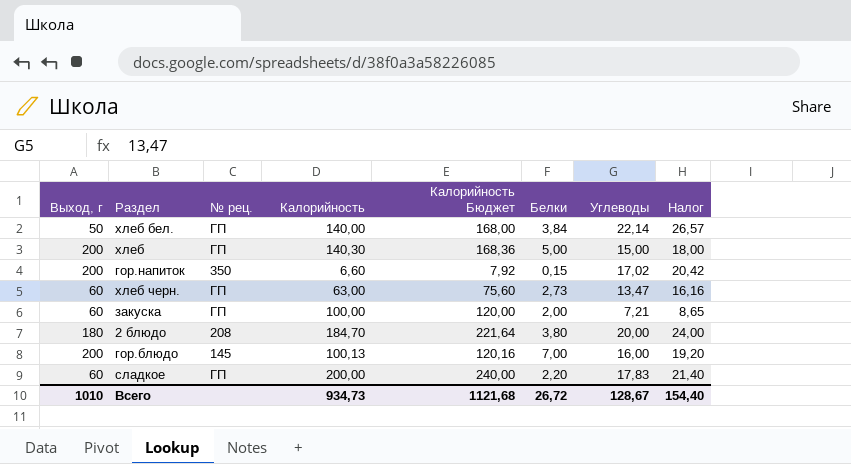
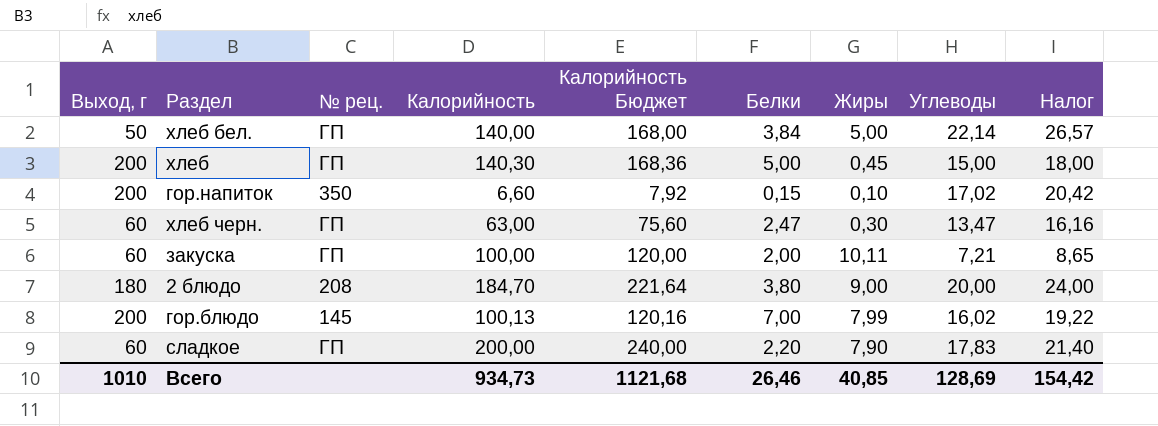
column Жиры | position: none -> 7
хлеб черн. | Белки: 2,73 -> 2,47
гор.блюдо | Углеводы: 16,00 -> 16,02
гор.блюдо | Налог: 19,20 -> 19,22
Всего | Белки: 26,72 -> 26,46
Всего | Углеводы: 128,67 -> 128,69
Всего | Налог: 154,40 -> 154,42

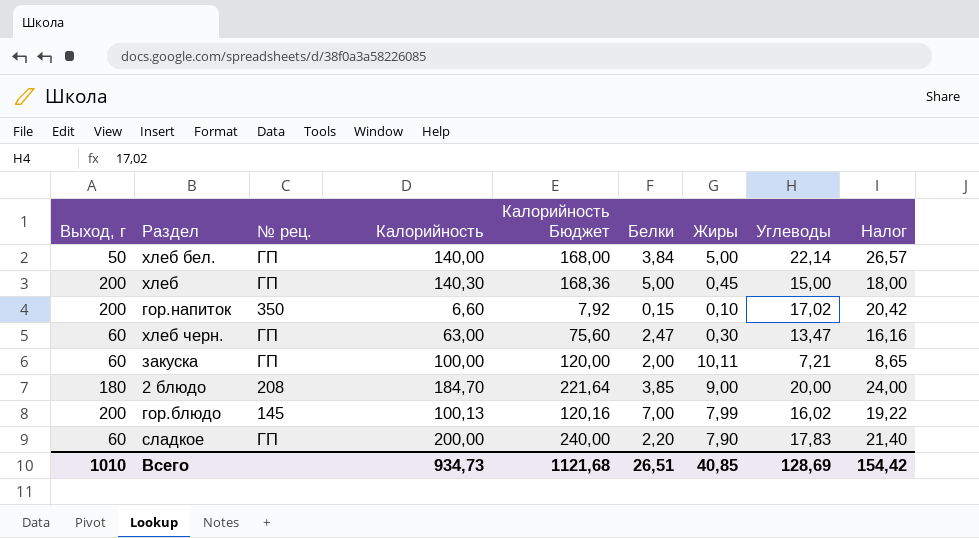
2 блюдо | Белки: 3,80 -> 3,85
Всего | Белки: 26,46 -> 26,51

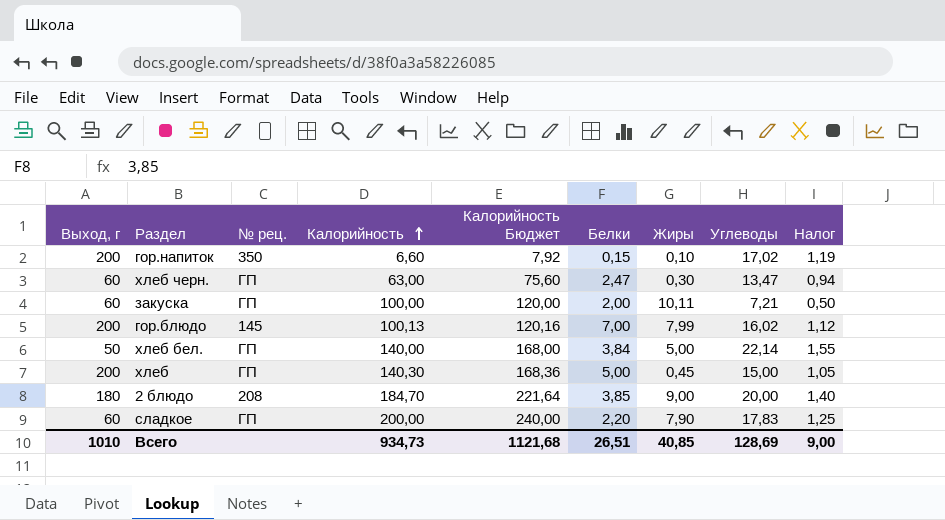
row order: none -> Калорийность ascending
column Налог | formula: [Углеводы] * 1,2 -> [Углеводы] * 0,07
Всего | Налог: 154,42 -> 9,00

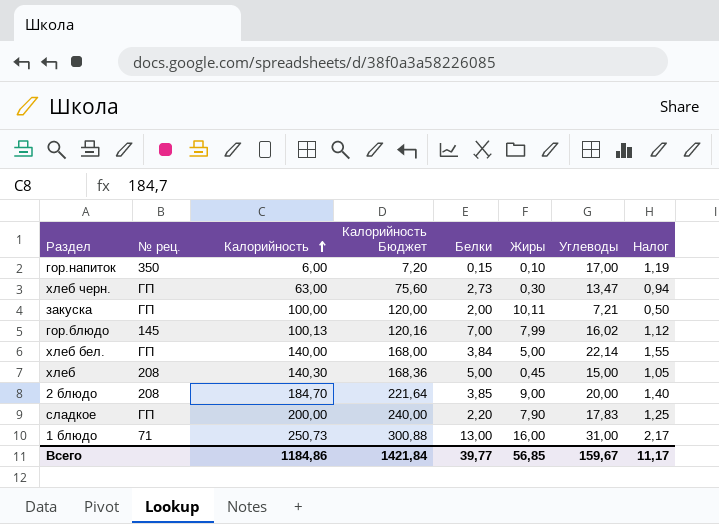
column Выход, г | position: 1 -> none
гор.напиток | Калорийность: 6,60 -> 6,00
гор.напиток | Калорийность Бюджет: 7,92 -> 7,20
гор.напиток | Углеводы: 17,02 -> 17,00
хлеб черн. | Белки: 2,47 -> 2,73
хлеб | № рец.: ГП -> 208
row 1 блюдо: none -> 71 | 250,73 | 300,88 | 13,00 | 16,00 | 31,00 | 2,17
Всего | Калорийность: 934,73 -> 1184,86
Всего | Калорийность Бюджет: 1121,68 -> 1421,84
Всего | Белки: 26,51 -> 39,77
Всего | Жиры: 40,85 -> 56,85
Всего | Углеводы: 128,69 -> 159,67
Всего | Налог: 9,00 -> 11,17

